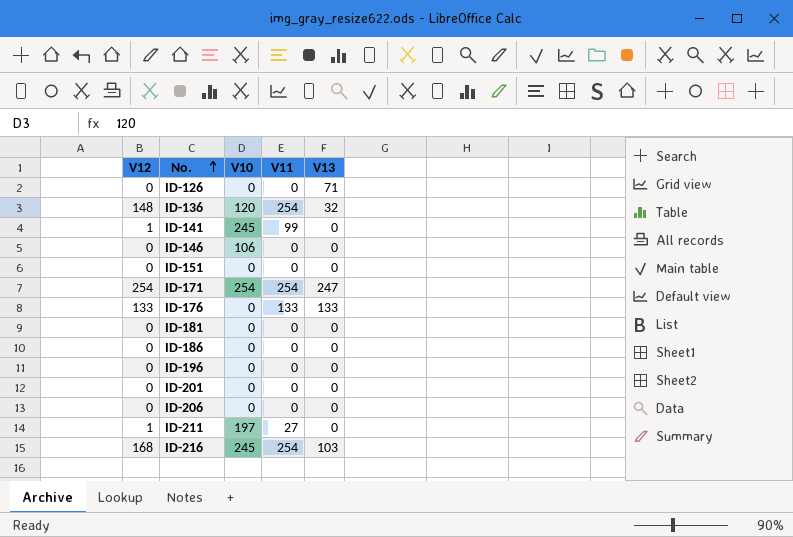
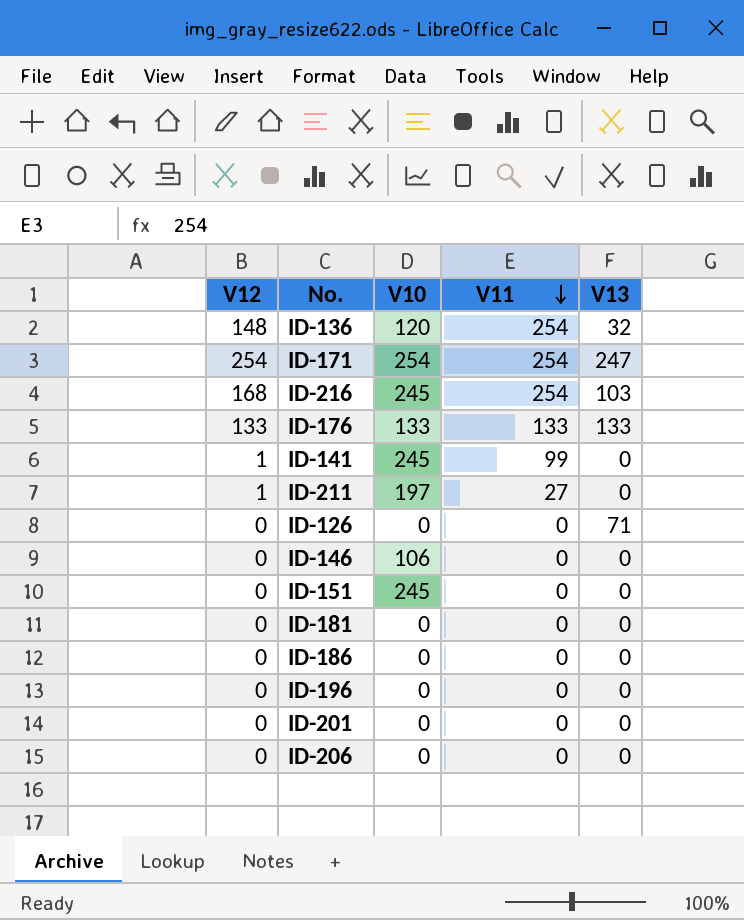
row order: No. ascending -> V11 descending
ID-176 | V10: 0 -> 133
ID-151 | V10: 0 -> 245

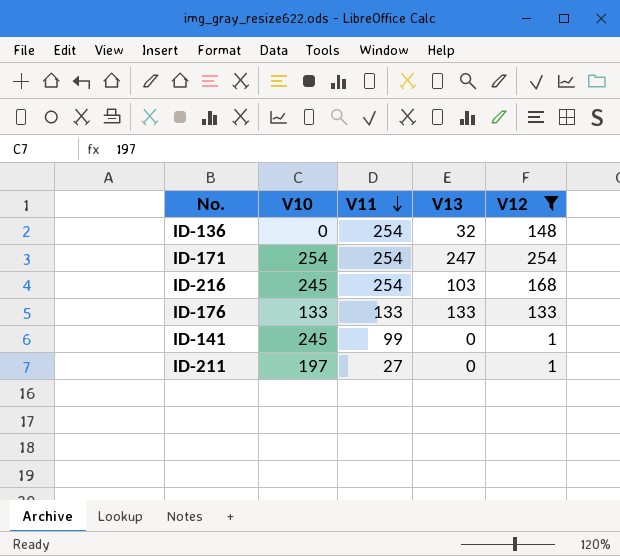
filter: none -> V12 != 0
column V12 | position: 1 -> 5
ID-136 | V10: 120 -> 0

